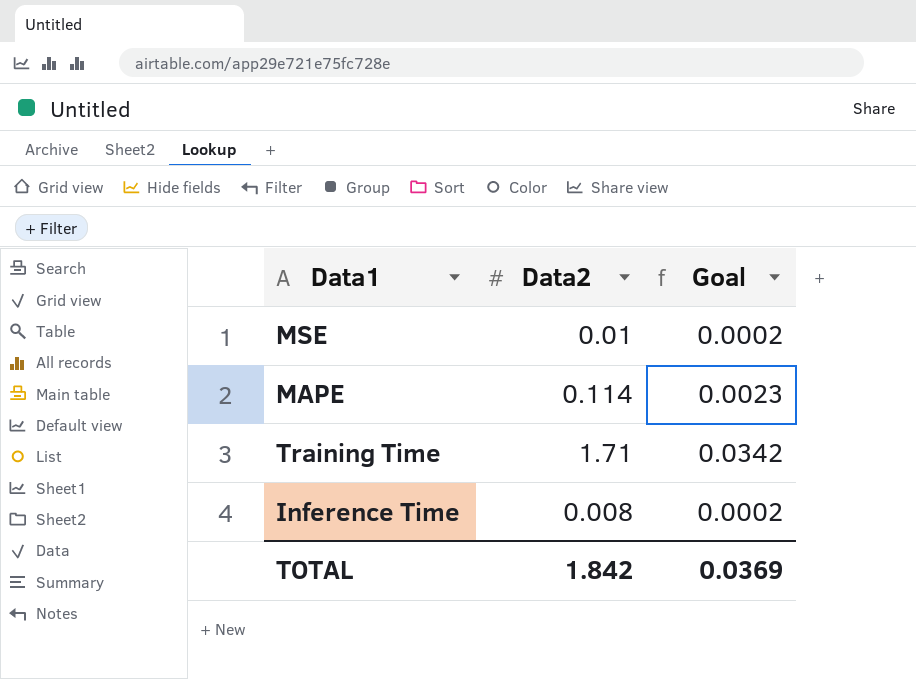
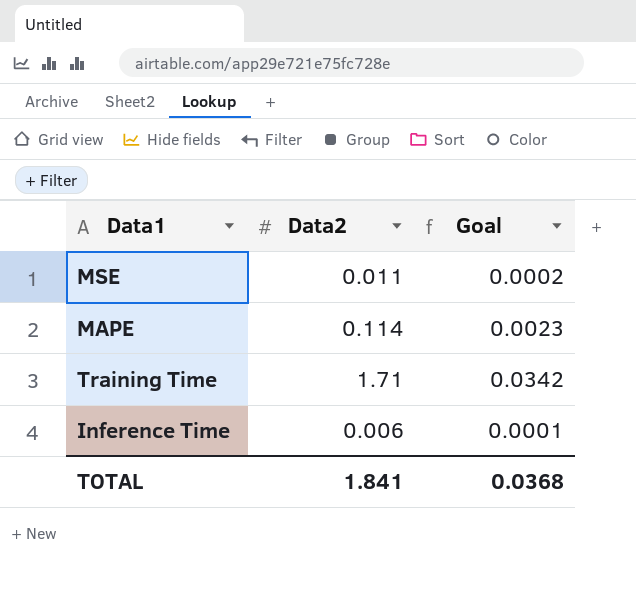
MSE | Data2: 0.01 -> 0.011
Inference Time | Data2: 0.008 -> 0.006
Inference Time | Goal: 0.0002 -> 0.0001
TOTAL | Data2: 1.842 -> 1.841
TOTAL | Goal: 0.0369 -> 0.0368

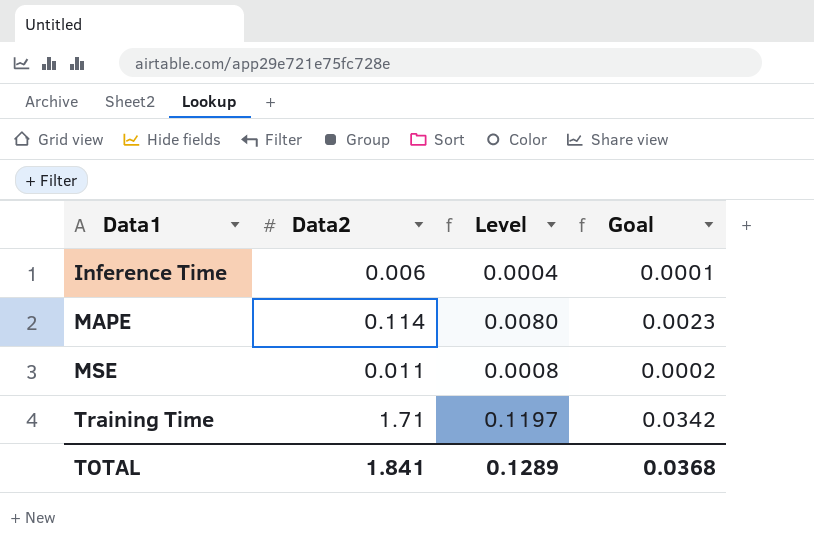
row order: none -> Data1 ascending
column Level | formula: none -> [Data2] * 0.07

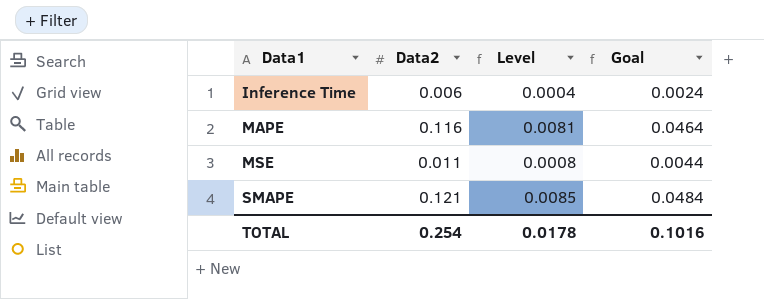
column Goal | formula: [Data2] * 0.02 -> [Data2] * 0.4
row Training Time: 1.71 | 0.1197 | 0.0342 -> none
MAPE | Data2: 0.114 -> 0.116
MAPE | Level: 0.0080 -> 0.0081
row SMAPE: none -> 0.121 | 0.0085 | 0.0484
TOTAL | Data2: 1.841 -> 0.254
TOTAL | Level: 0.1289 -> 0.0178
TOTAL | Goal: 0.0368 -> 0.1016

